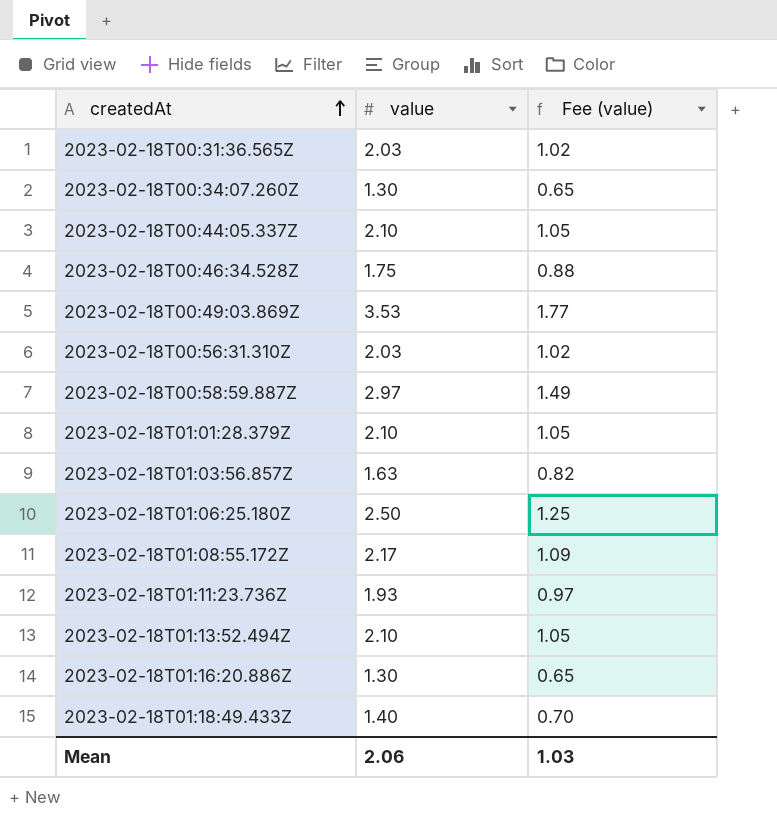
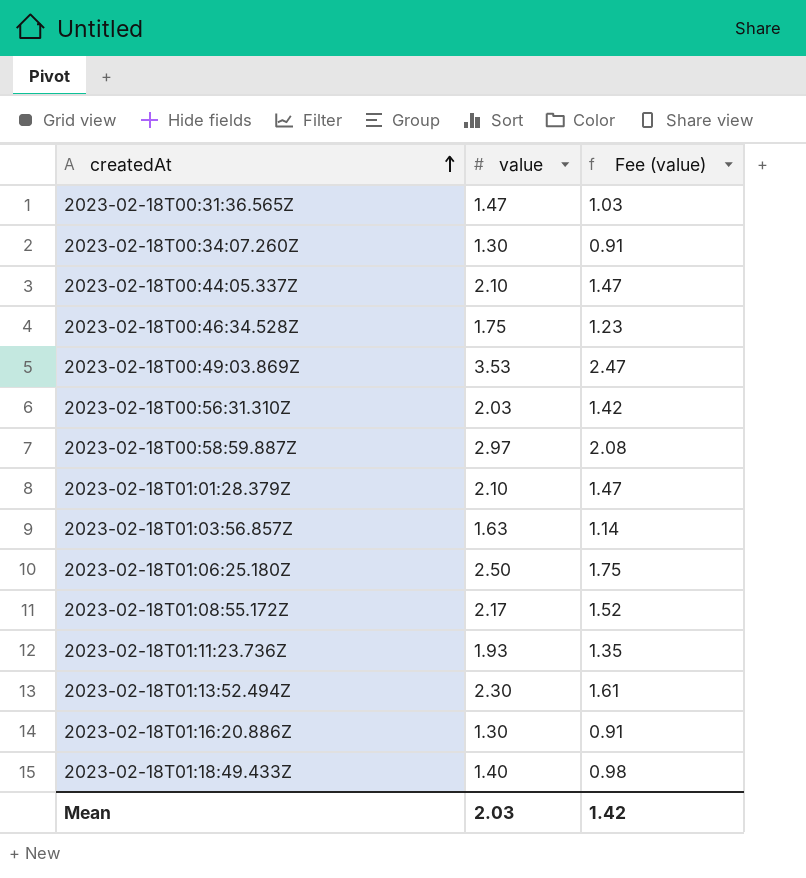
column Fee (value) | formula: [value] * 0.5 -> [value] * 0.7
2023-02-18T00:31:36.565Z | value: 2.03 -> 1.47
2023-02-18T01:13:52.494Z | value: 2.10 -> 2.30
Mean | value: 2.06 -> 2.03
Mean | Fee (value): 1.03 -> 1.42

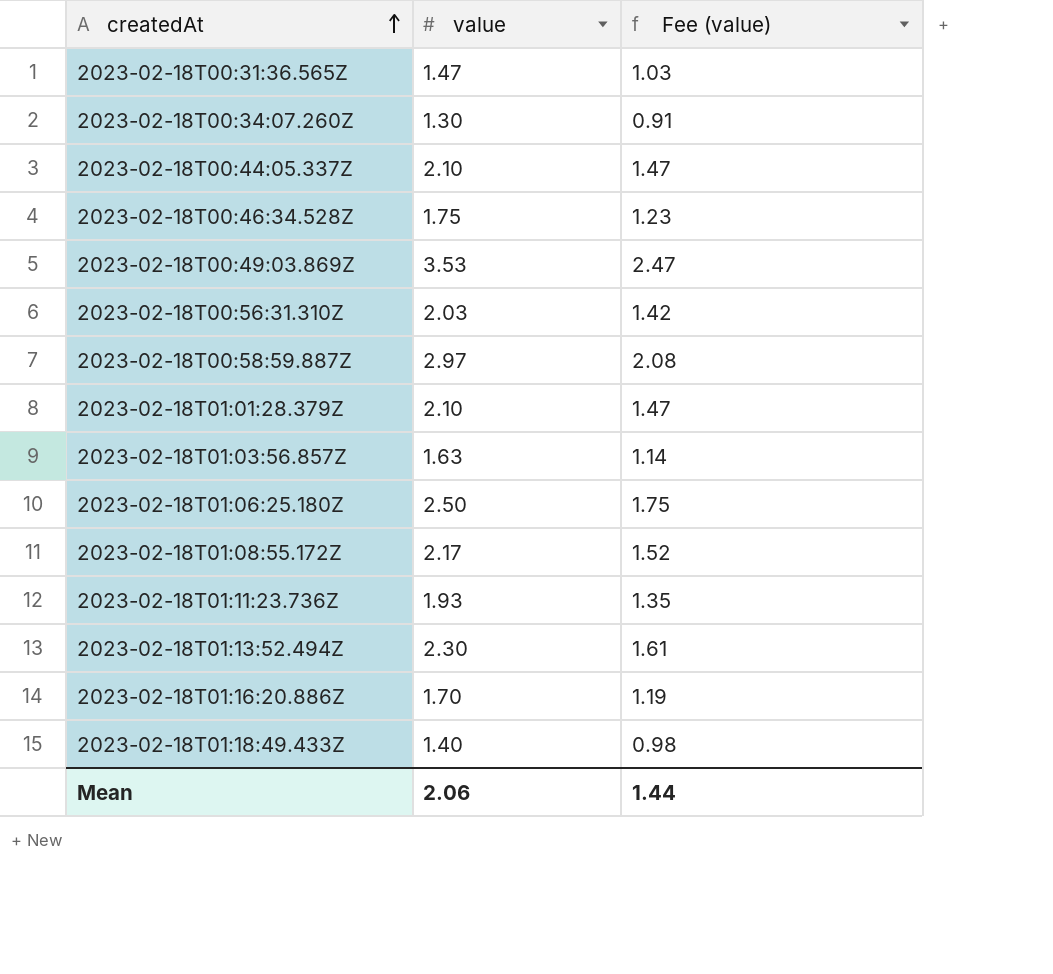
2023-02-18T01:16:20.886Z | value: 1.30 -> 1.70
2023-02-18T01:16:20.886Z | Fee (value): 0.91 -> 1.19
Mean | value: 2.03 -> 2.06
Mean | Fee (value): 1.42 -> 1.44

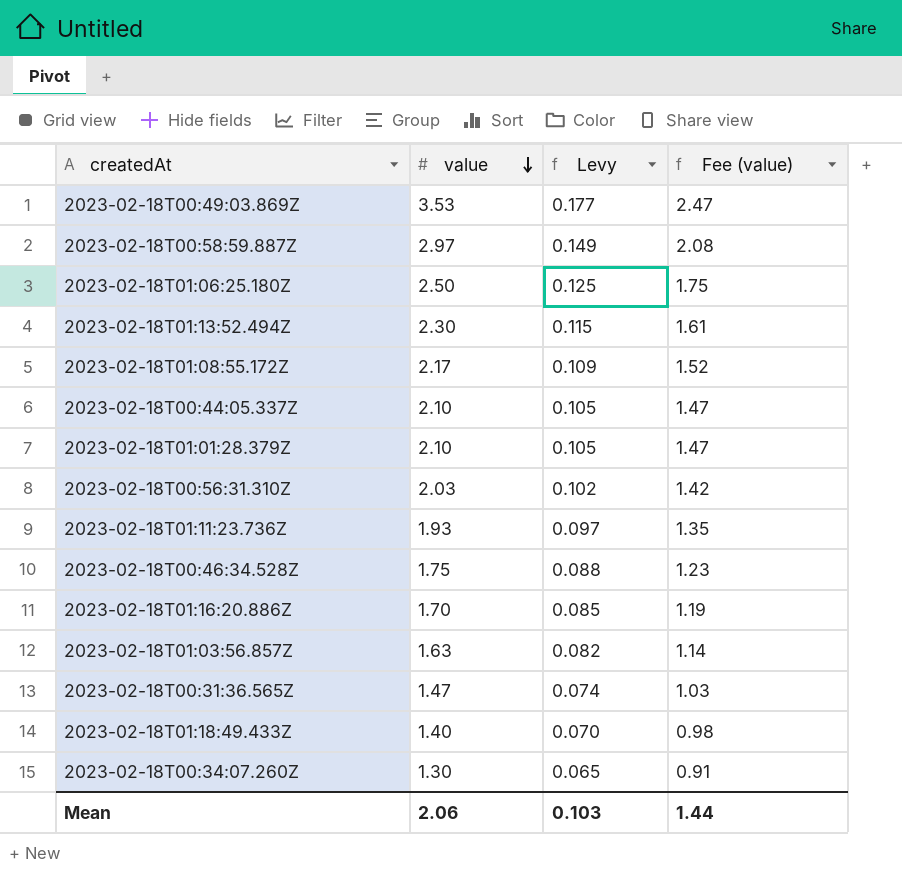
row order: createdAt ascending -> value descending
column Levy | formula: none -> [value] * 0.05

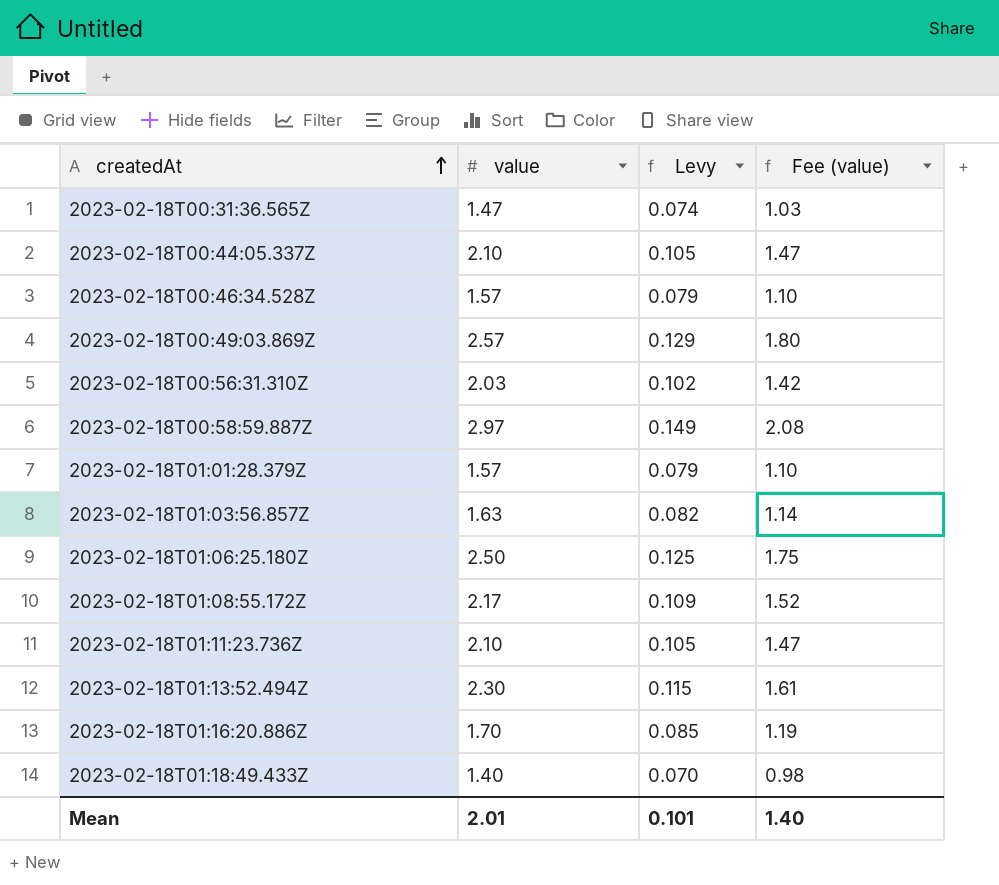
row order: value descending -> createdAt ascending
row 2023-02-18T00:34:07.260Z: 1.30 | 0.065 | 0.91 -> none
2023-02-18T00:46:34.528Z | value: 1.75 -> 1.57
2023-02-18T00:46:34.528Z | Levy: 0.088 -> 0.079
2023-02-18T00:46:34.528Z | Fee (value): 1.23 -> 1.10
2023-02-18T00:49:03.869Z | value: 3.53 -> 2.57
2023-02-18T00:49:03.869Z | Levy: 0.177 -> 0.129
2023-02-18T00:49:03.869Z | Fee (value): 2.47 -> 1.80
2023-02-18T01:01:28.379Z | value: 2.10 -> 1.57
2023-02-18T01:01:28.379Z | Levy: 0.105 -> 0.079
2023-02-18T01:01:28.379Z | Fee (value): 1.47 -> 1.10
2023-02-18T01:11:23.736Z | value: 1.93 -> 2.10
2023-02-18T01:11:23.736Z | Levy: 0.097 -> 0.105
2023-02-18T01:11:23.736Z | Fee (value): 1.35 -> 1.47
Mean | value: 2.06 -> 2.01
Mean | Levy: 0.103 -> 0.101
Mean | Fee (value): 1.44 -> 1.40

